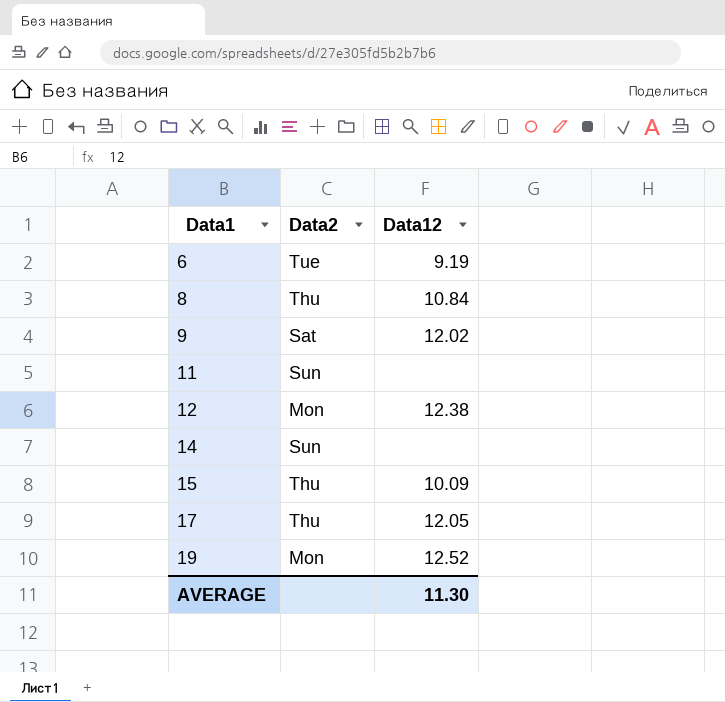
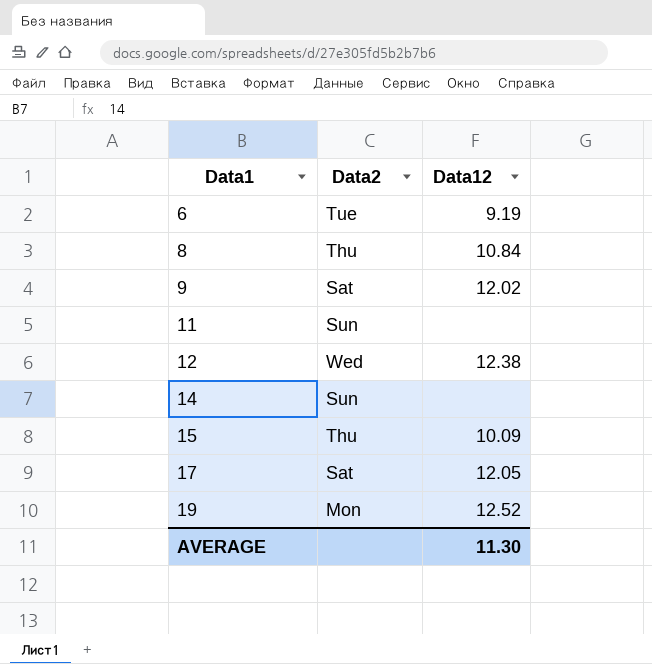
12 | Data2: Mon -> Wed
17 | Data2: Thu -> Sat

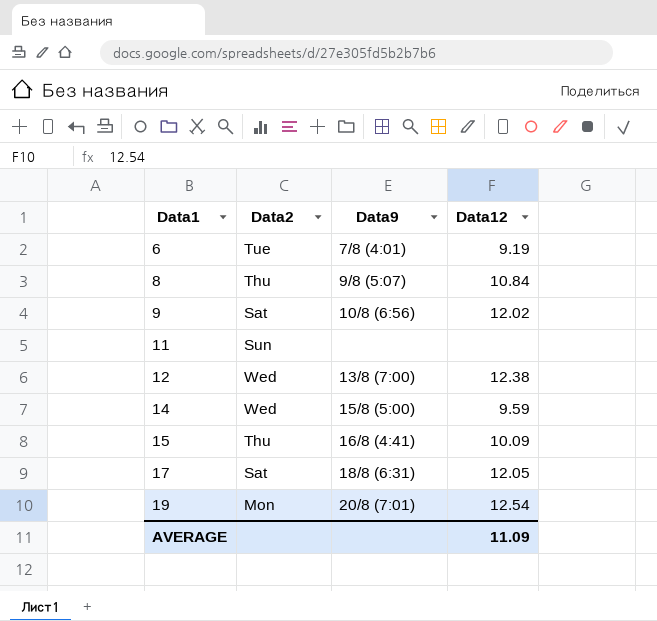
column Data9 | position: none -> 3
14 | Data2: Sun -> Wed
14 | Data12: none -> 9.59
19 | Data12: 12.52 -> 12.54
AVERAGE | Data12: 11.30 -> 11.09

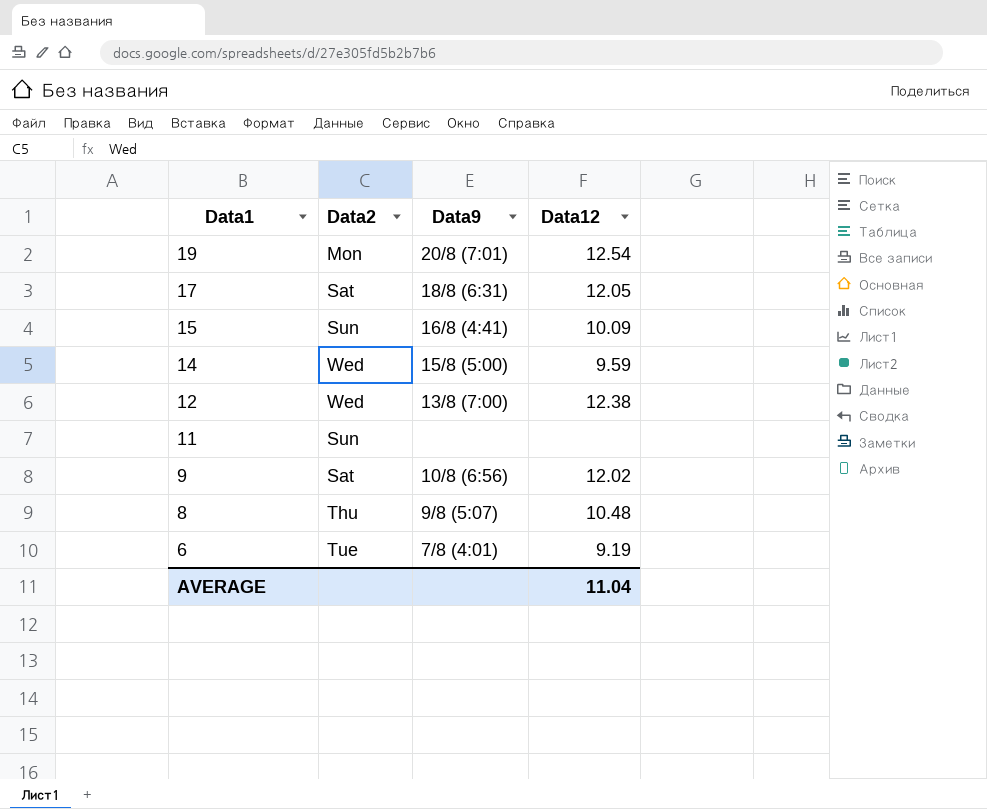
row order: Data1 ascending -> Data1 descending
15 | Data2: Thu -> Sun
8 | Data12: 10.84 -> 10.48
AVERAGE | Data12: 11.09 -> 11.04

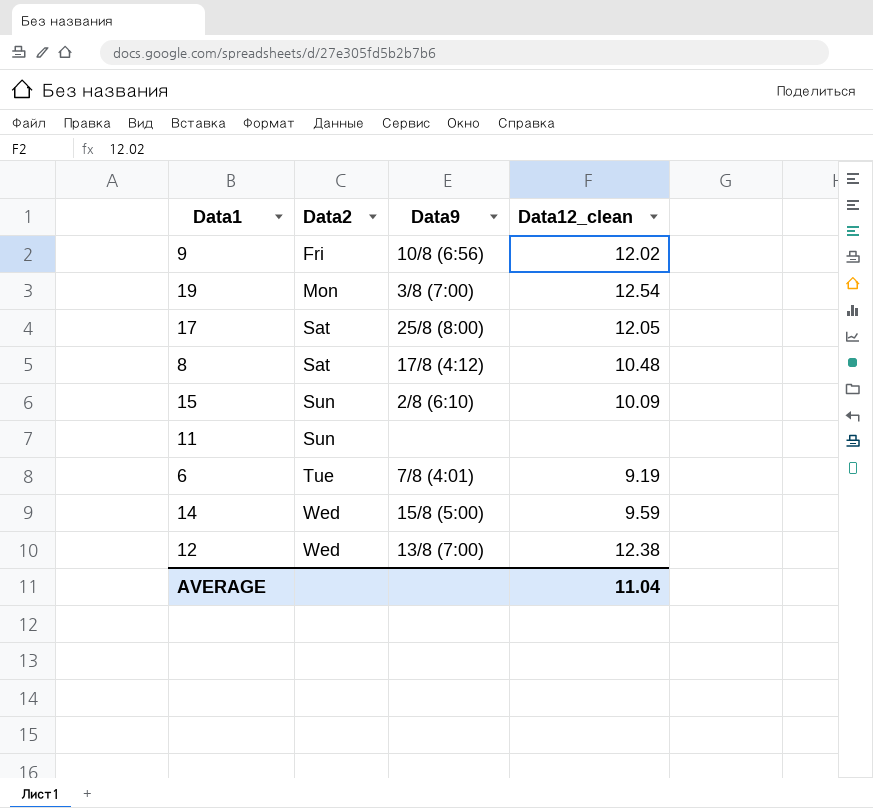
row order: Data1 descending -> Data2 ascending
column name: Data12 -> Data12_clean
9 | Data2: Sat -> Fri
19 | Data9: 20/8 (7:01) -> 3/8 (7:00)
17 | Data9: 18/8 (6:31) -> 25/8 (8:00)
8 | Data2: Thu -> Sat
8 | Data9: 9/8 (5:07) -> 17/8 (4:12)
15 | Data9: 16/8 (4:41) -> 2/8 (6:10)

